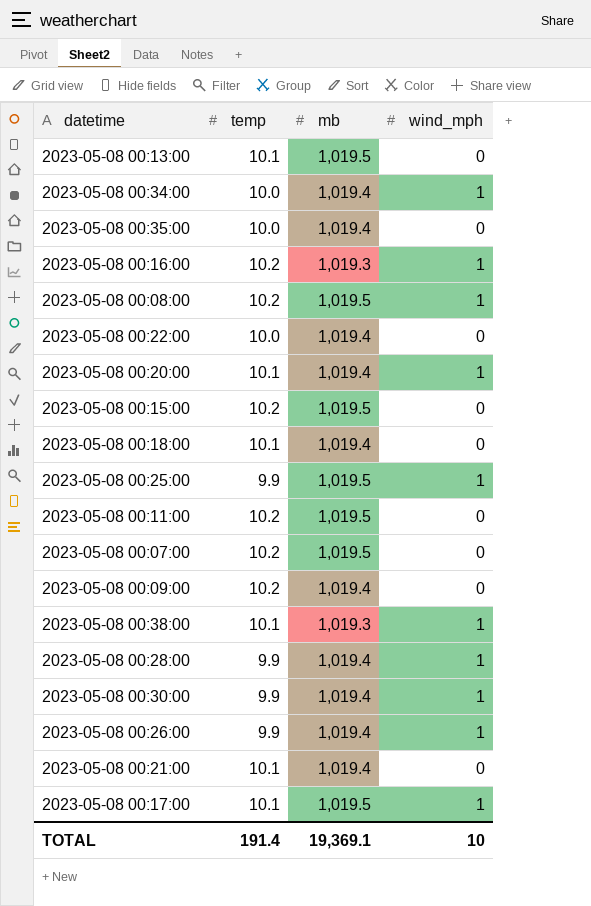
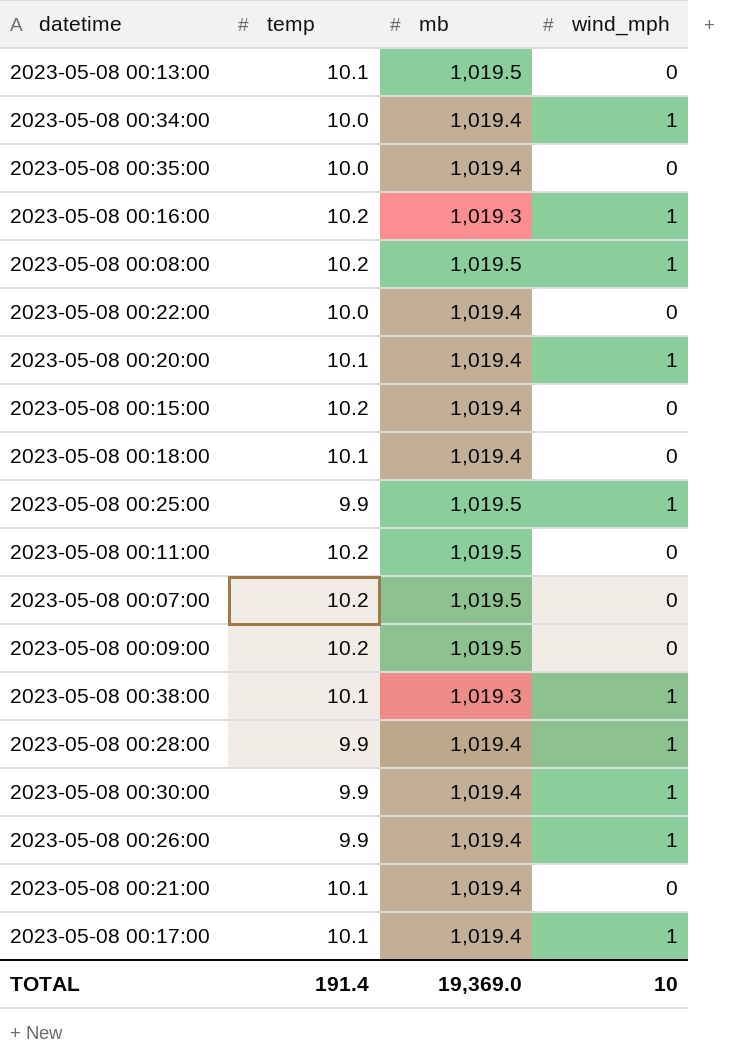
2023-05-08 00:15:00 | mb: 1,019.5 -> 1,019.4
2023-05-08 00:09:00 | mb: 1,019.4 -> 1,019.5
2023-05-08 00:17:00 | mb: 1,019.5 -> 1,019.4
TOTAL | mb: 19,369.1 -> 19,369.0

